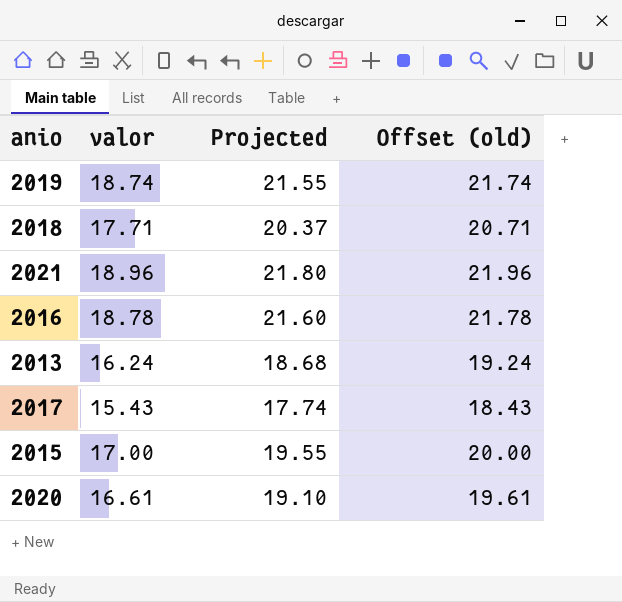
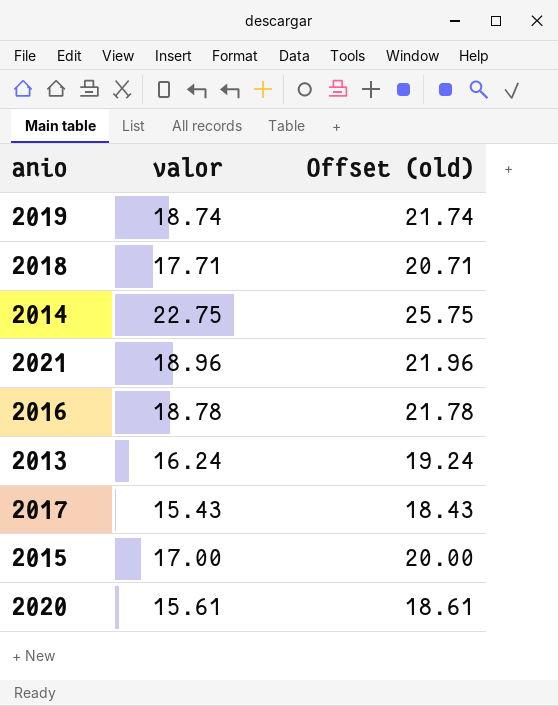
column Projected | formula: [valor] * 1.15 -> none
row 2014: none -> 22.75 | 25.75
2020 | valor: 16.61 -> 15.61
2020 | Offset (old): 19.61 -> 18.61

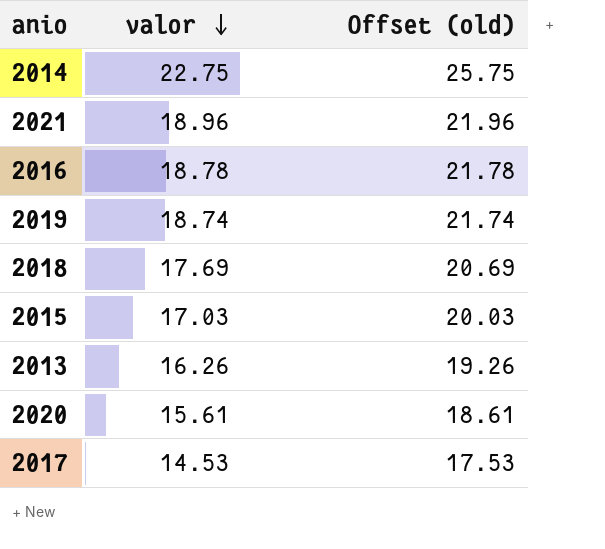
row order: none -> valor descending
2018 | valor: 17.71 -> 17.69
2018 | Offset (old): 20.71 -> 20.69
2015 | valor: 17.00 -> 17.03
2015 | Offset (old): 20.00 -> 20.03
2013 | valor: 16.24 -> 16.26
2013 | Offset (old): 19.24 -> 19.26
2017 | valor: 15.43 -> 14.53
2017 | Offset (old): 18.43 -> 17.53

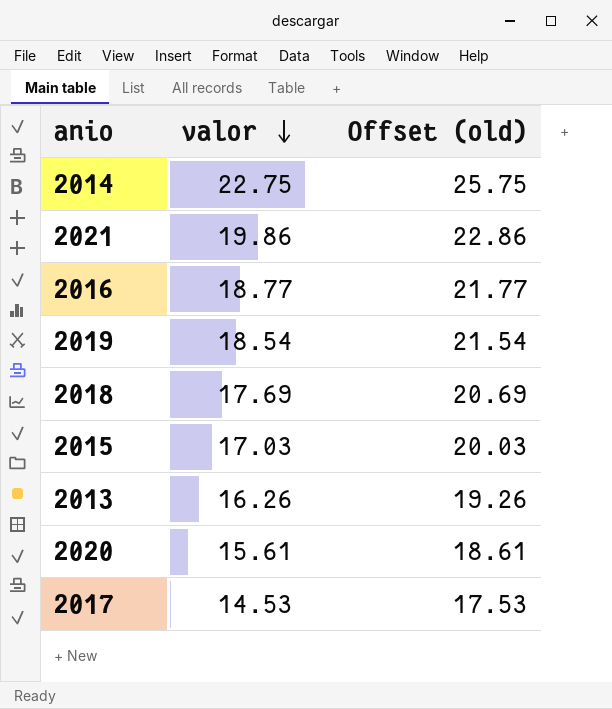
2021 | valor: 18.96 -> 19.86
2021 | Offset (old): 21.96 -> 22.86
2016 | valor: 18.78 -> 18.77
2016 | Offset (old): 21.78 -> 21.77
2019 | valor: 18.74 -> 18.54
2019 | Offset (old): 21.74 -> 21.54

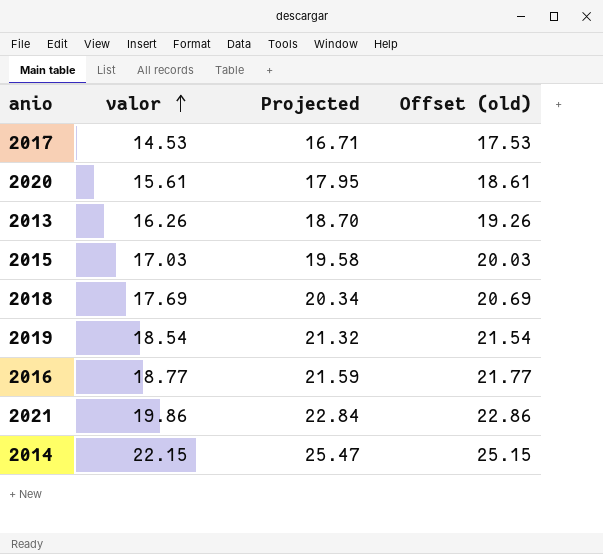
row order: valor descending -> valor ascending
column Projected | formula: none -> [valor] * 1.15
2014 | valor: 22.75 -> 22.15
2014 | Offset (old): 25.75 -> 25.15

